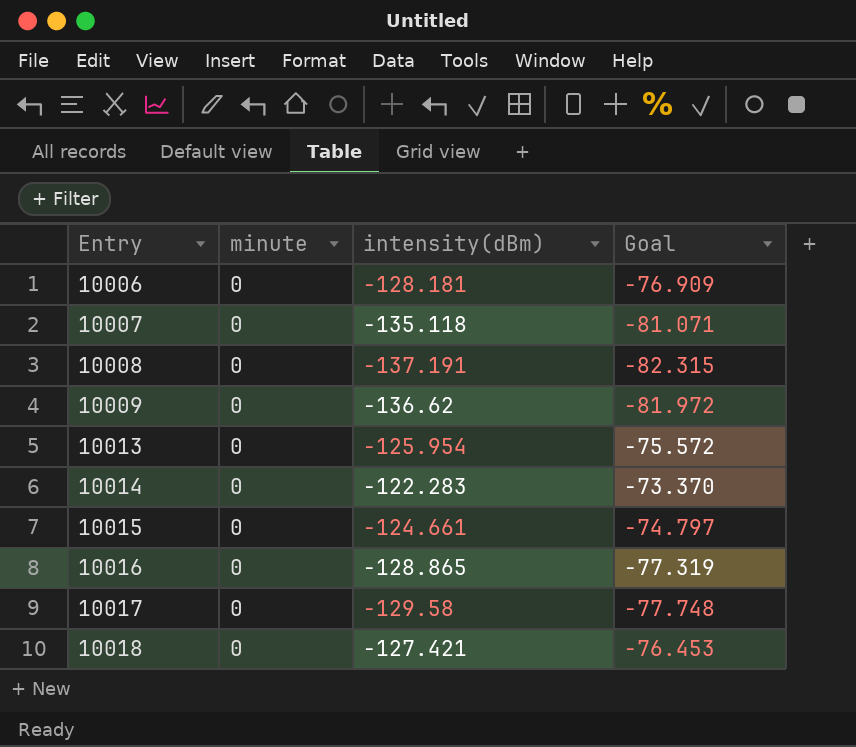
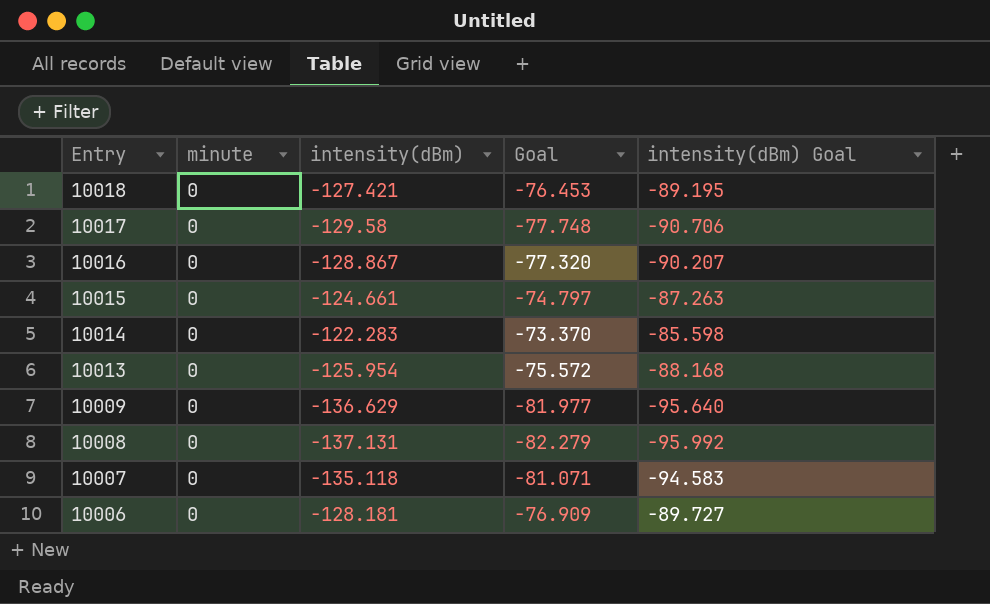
row order: Entry ascending -> Entry descending
column intensity(dBm) Goal | formula: none -> [intensity(dBm)] * 0.7
10016 | intensity(dBm): -128.865 -> -128.867
10016 | Goal: -77.319 -> -77.320
10009 | intensity(dBm): -136.62 -> -136.629
10009 | Goal: -81.972 -> -81.977
10008 | intensity(dBm): -137.191 -> -137.131
10008 | Goal: -82.315 -> -82.279

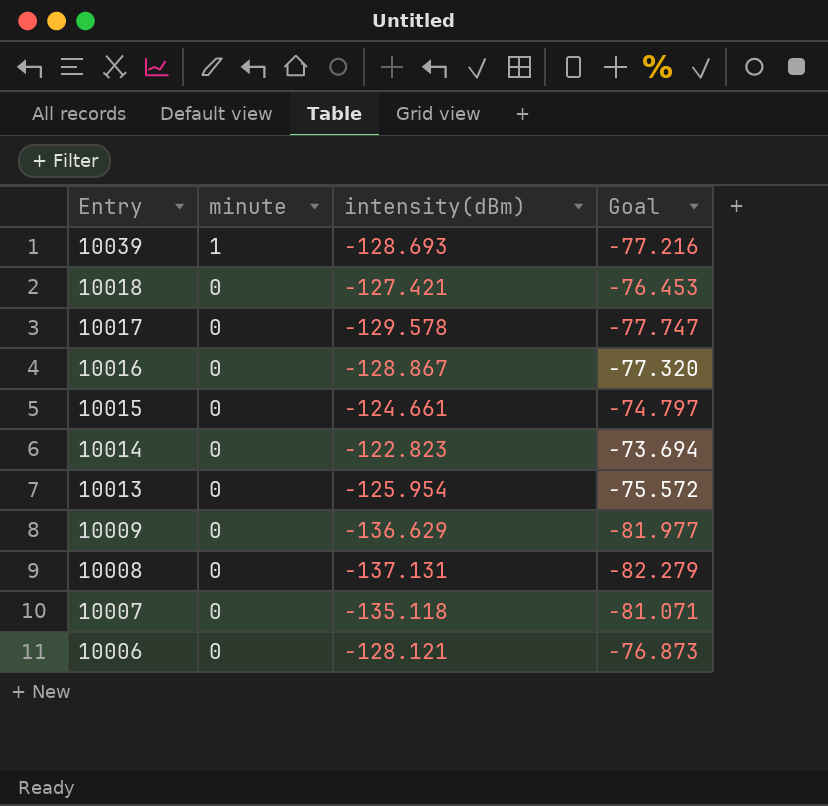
column intensity(dBm) Goal | formula: [intensity(dBm)] * 0.7 -> none
row 10039: none -> 1 | -128.693 | -77.216
10017 | intensity(dBm): -129.58 -> -129.578
10017 | Goal: -77.748 -> -77.747
10014 | intensity(dBm): -122.283 -> -122.823
10014 | Goal: -73.370 -> -73.694
10006 | intensity(dBm): -128.181 -> -128.121
10006 | Goal: -76.909 -> -76.873

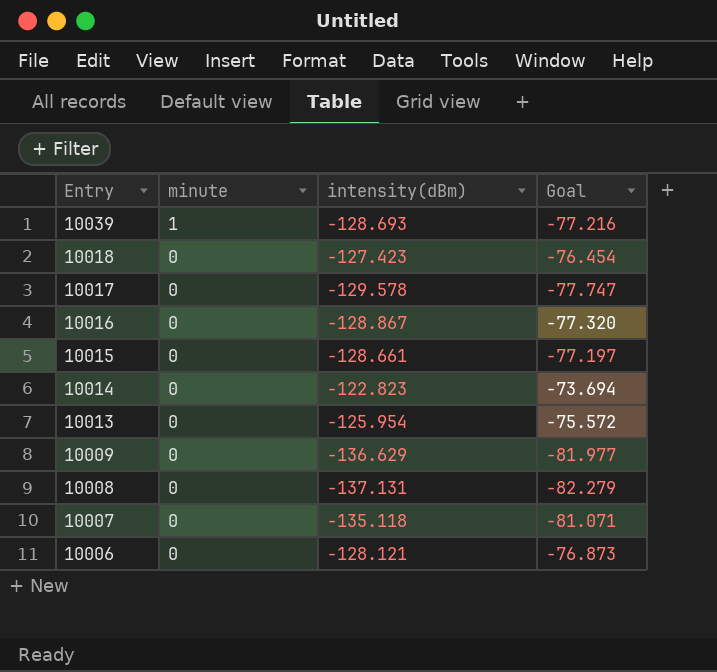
10018 | intensity(dBm): -127.421 -> -127.423
10018 | Goal: -76.453 -> -76.454
10015 | intensity(dBm): -124.661 -> -128.661
10015 | Goal: -74.797 -> -77.197

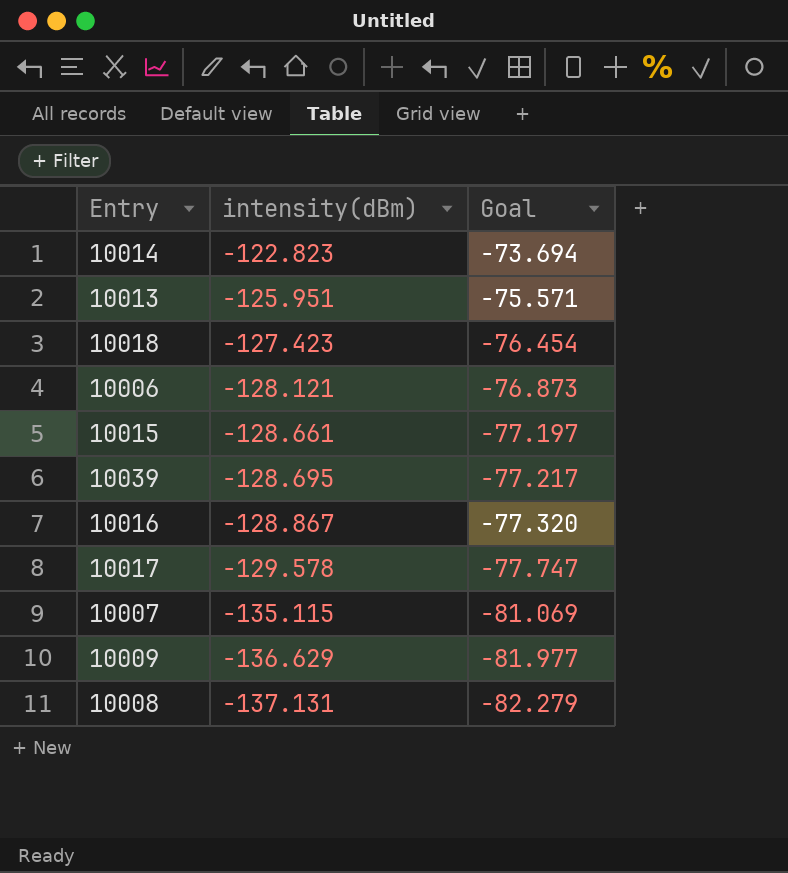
row order: Entry descending -> intensity(dBm) descending
column minute | position: 2 -> none
10013 | intensity(dBm): -125.954 -> -125.951
10013 | Goal: -75.572 -> -75.571
10039 | intensity(dBm): -128.693 -> -128.695
10039 | Goal: -77.216 -> -77.217
10007 | intensity(dBm): -135.118 -> -135.115
10007 | Goal: -81.071 -> -81.069

